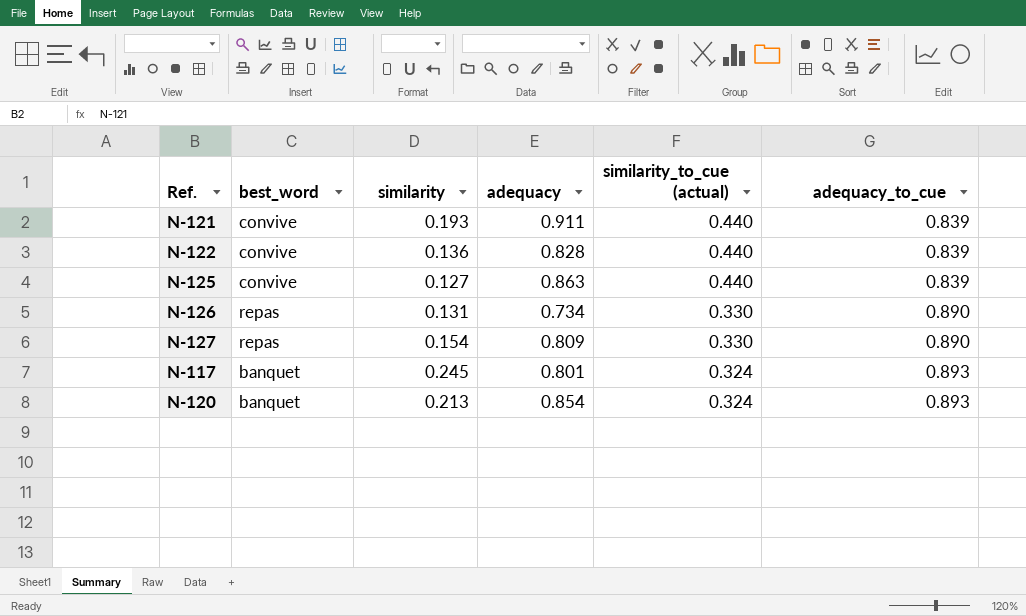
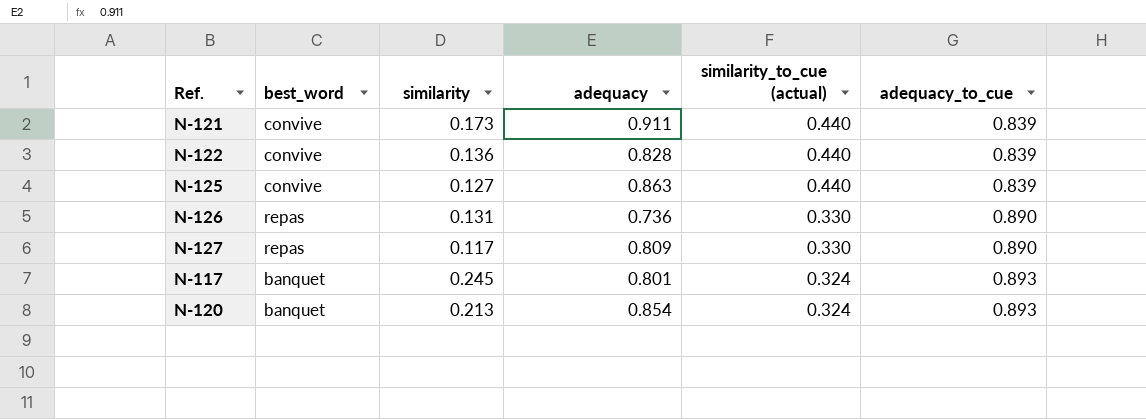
N-121 | similarity: 0.193 -> 0.173
N-126 | adequacy: 0.734 -> 0.736
N-127 | similarity: 0.154 -> 0.117

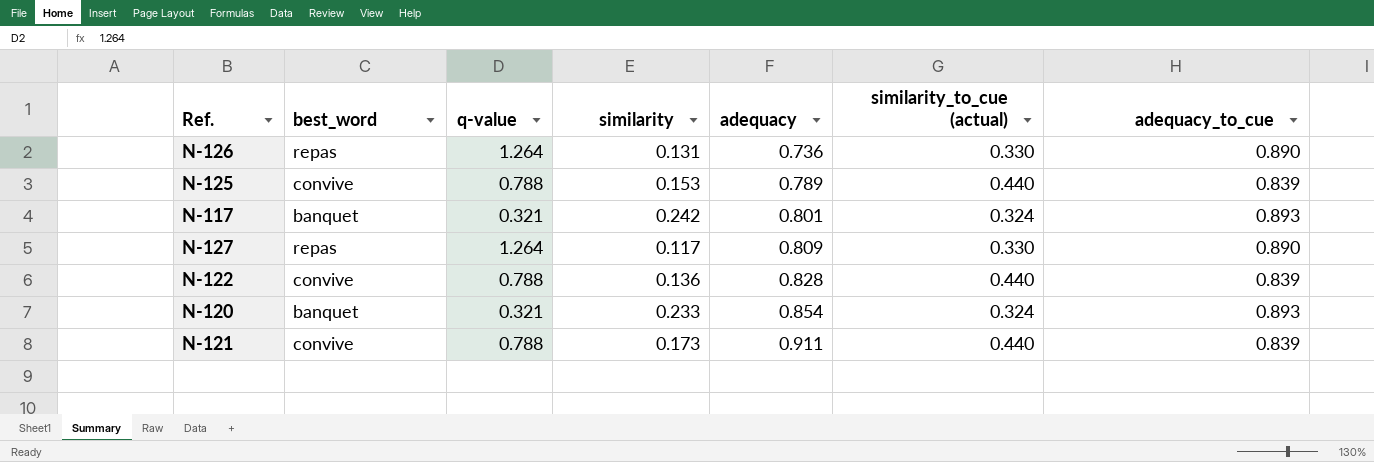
row order: similarity_to_cue (actual) descending -> adequacy ascending
column q-value | position: none -> 3
N-125 | similarity: 0.127 -> 0.153
N-125 | adequacy: 0.863 -> 0.789
N-117 | similarity: 0.245 -> 0.242
N-120 | similarity: 0.213 -> 0.233

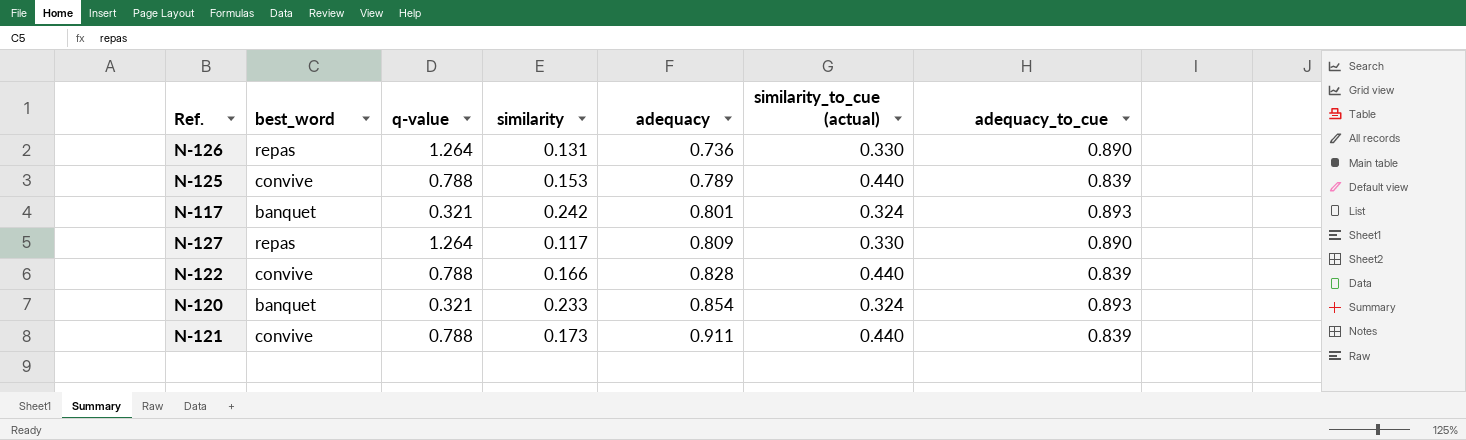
N-122 | similarity: 0.136 -> 0.166

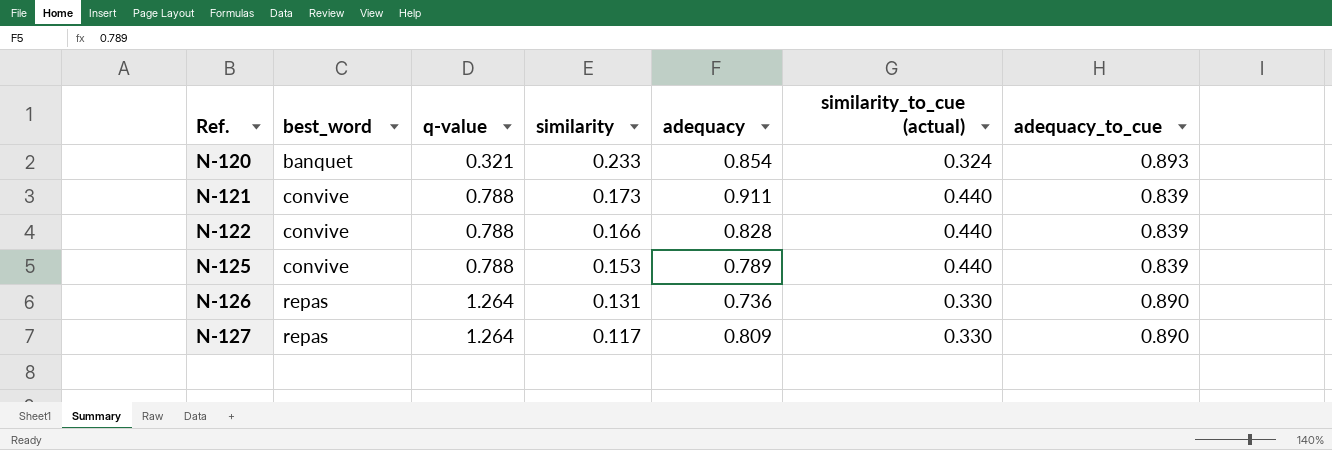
row order: adequacy ascending -> Ref. ascending
row N-117: banquet | 0.321 | 0.242 | 0.801 | 0.324 | 0.893 -> none

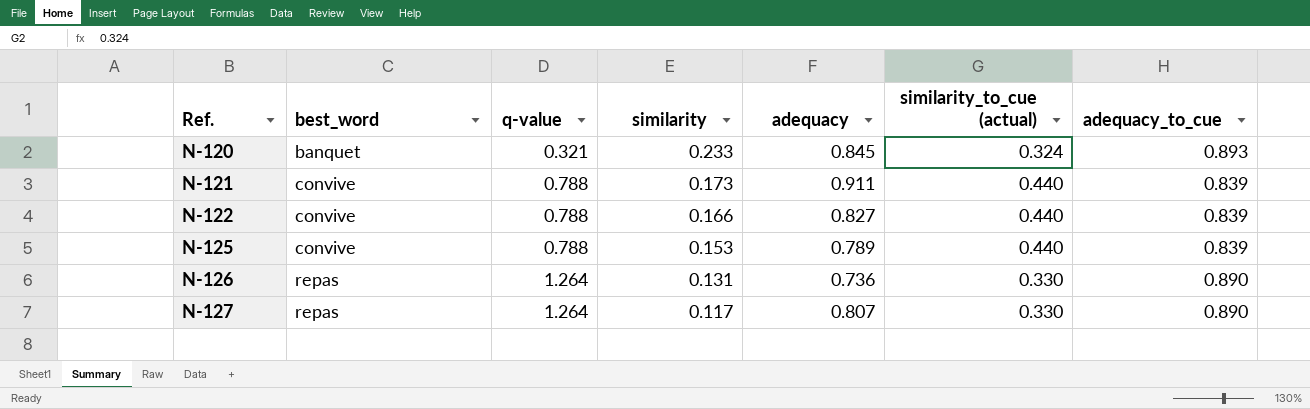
N-120 | adequacy: 0.854 -> 0.845
N-122 | adequacy: 0.828 -> 0.827
N-127 | adequacy: 0.809 -> 0.807

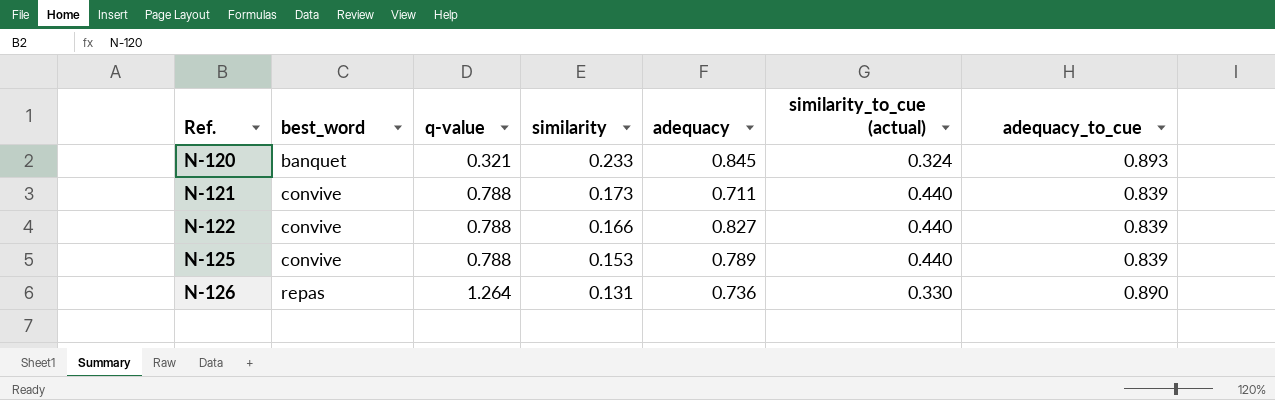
row N-127: repas | 1.264 | 0.117 | 0.807 | 0.330 | 0.890 -> none
N-121 | adequacy: 0.911 -> 0.711

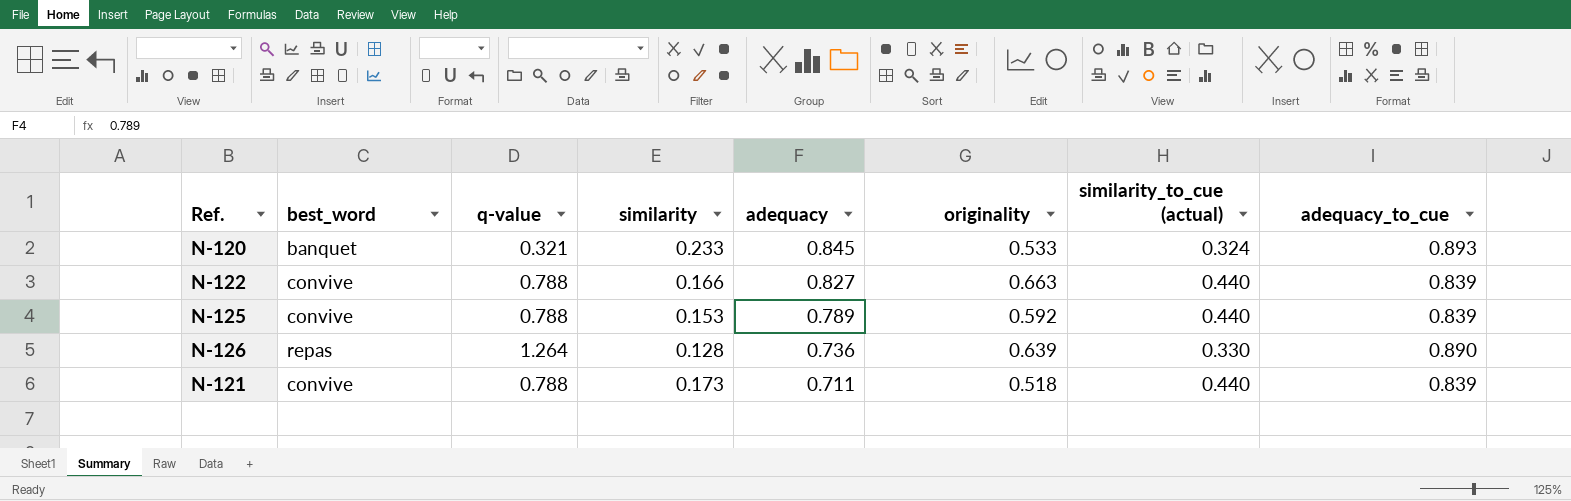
row order: Ref. ascending -> adequacy descending
column originality | position: none -> 6
N-126 | similarity: 0.131 -> 0.128

